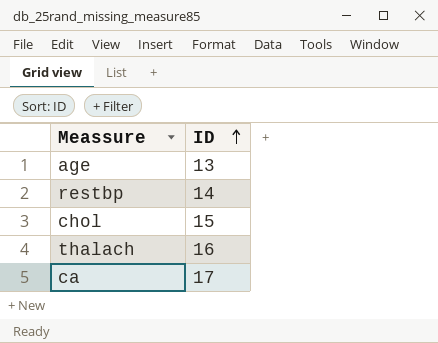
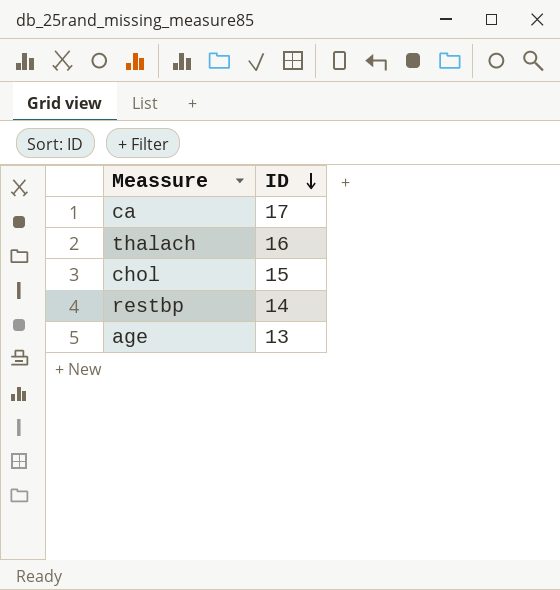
row order: ID ascending -> ID descending

